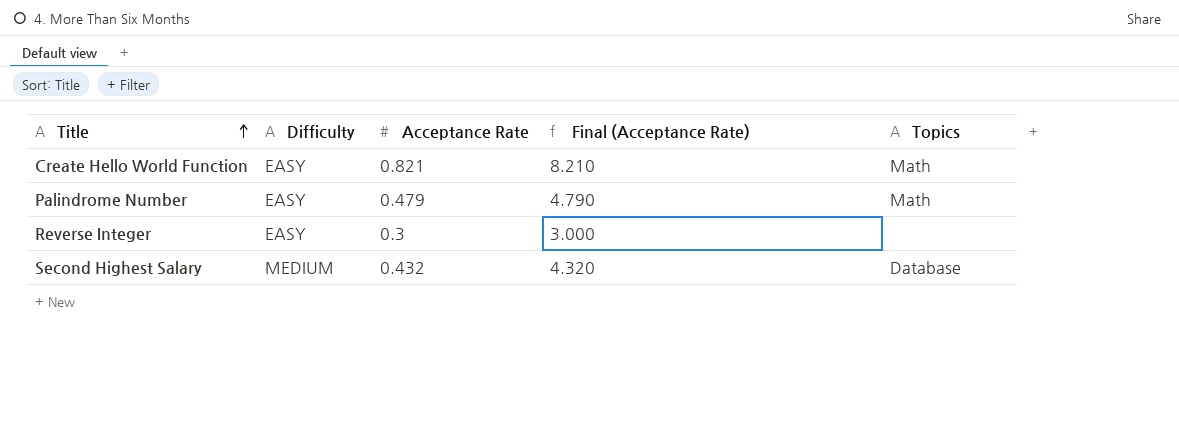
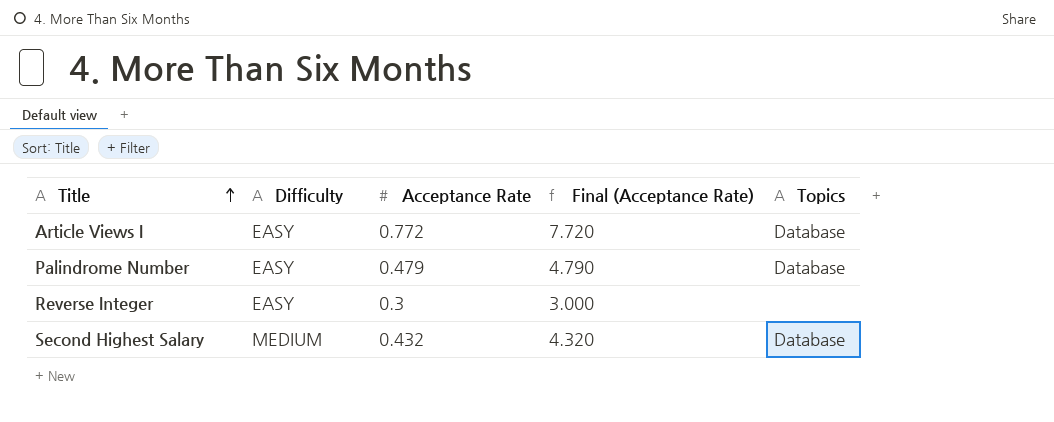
row Create Hello World Function: EASY | 0.821 | 8.210 | Math -> none
row Article Views I: none -> EASY | 0.772 | 7.720 | Database
Palindrome Number | Topics: Math -> Database

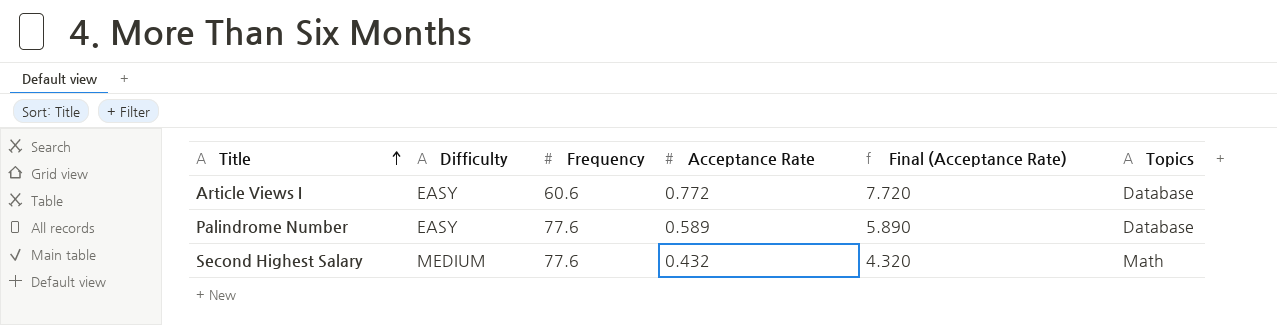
column Frequency | position: none -> 3
row Reverse Integer: EASY | 0.3 | 3.000 | none -> none
Palindrome Number | Acceptance Rate: 0.479 -> 0.589
Palindrome Number | Final (Acceptance Rate): 4.790 -> 5.890
Second Highest Salary | Topics: Database -> Math

